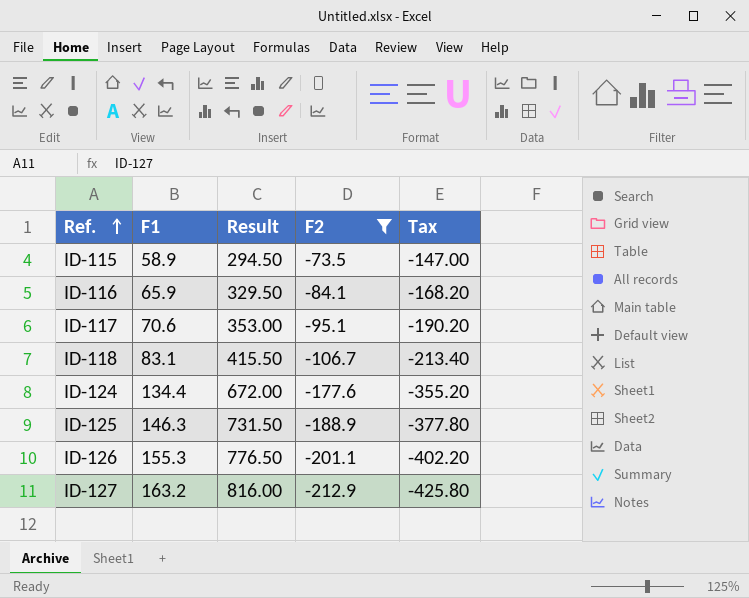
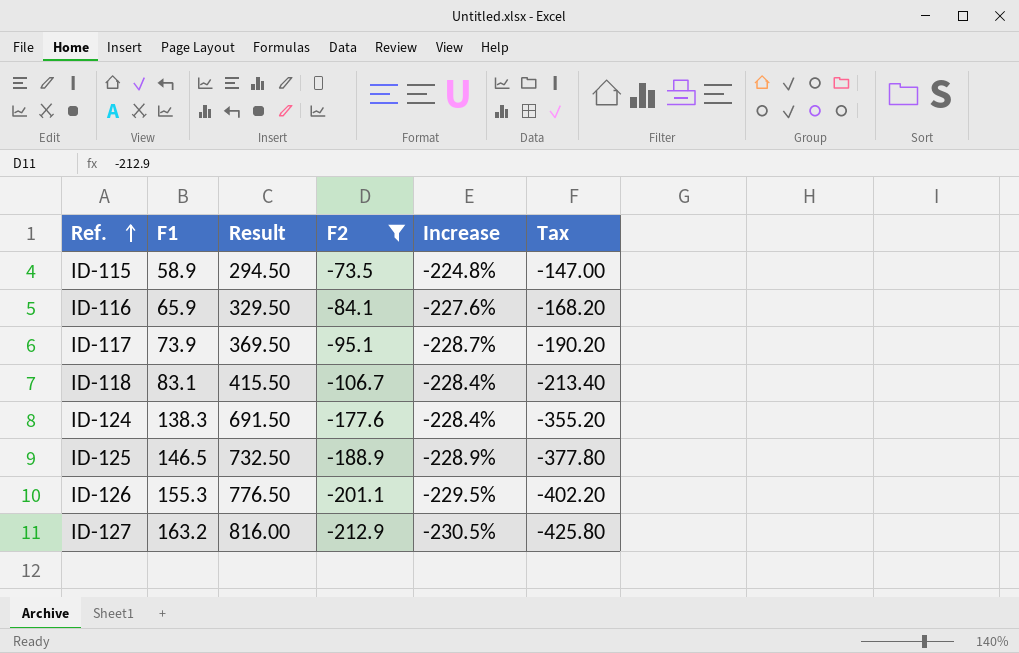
column Increase | formula: none -> ([F2] - [F1]) / [F1]
ID-117 | F1: 70.6 -> 73.9
ID-117 | Result: 353.00 -> 369.50
ID-124 | F1: 134.4 -> 138.3
ID-124 | Result: 672.00 -> 691.50
ID-125 | F1: 146.3 -> 146.5
ID-125 | Result: 731.50 -> 732.50

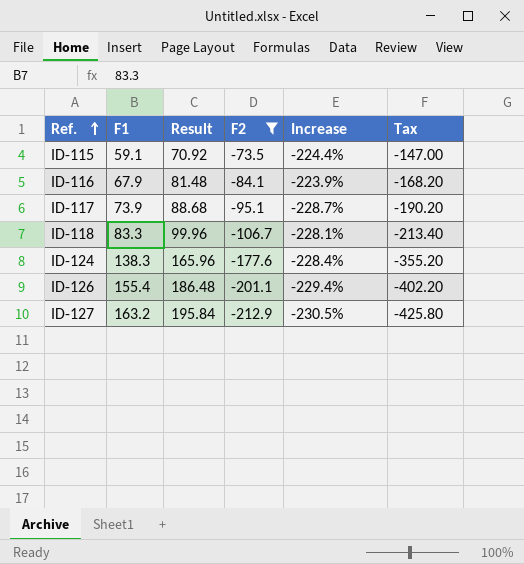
column Result | formula: [F1] * 5 -> [F1] * 1.2
row ID-125: 146.5 | 732.50 | -188.9 | -228.9% | -377.80 -> none
ID-115 | F1: 58.9 -> 59.1
ID-115 | Increase: -224.8% -> -224.4%
ID-116 | F1: 65.9 -> 67.9
ID-116 | Increase: -227.6% -> -223.9%
ID-118 | F1: 83.1 -> 83.3
ID-118 | Increase: -228.4% -> -228.1%
ID-126 | F1: 155.3 -> 155.4
ID-126 | Increase: -229.5% -> -229.4%

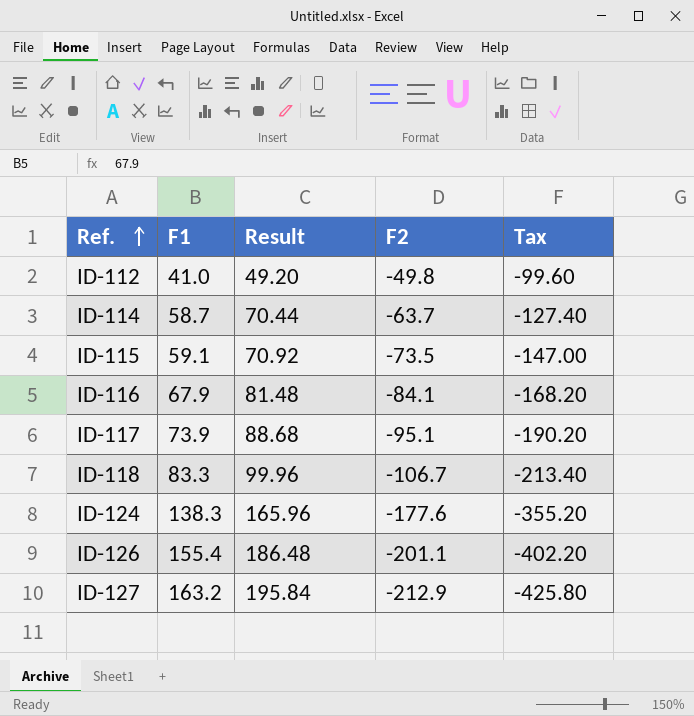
filter: F2 <= -73.5 -> none
column Increase | formula: ([F2] - [F1]) / [F1] -> none

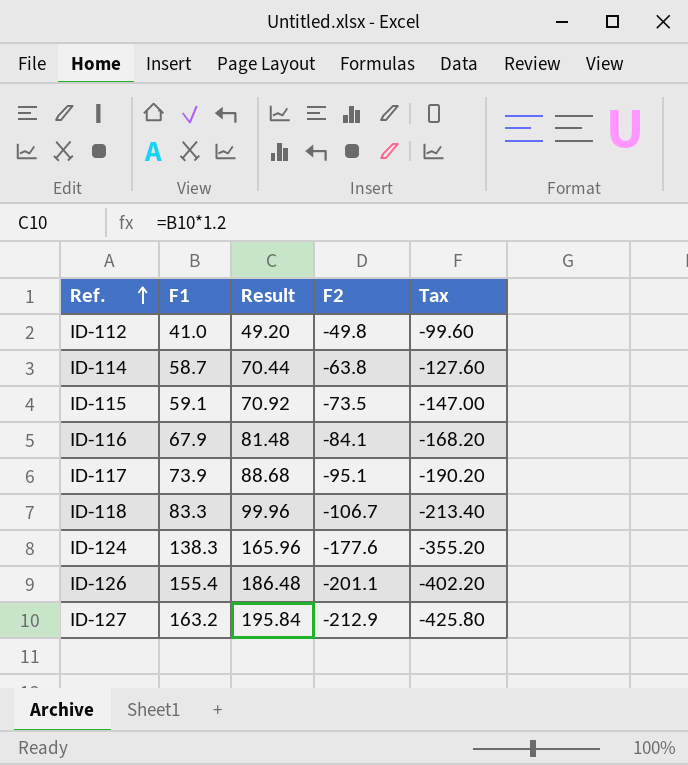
ID-114 | F2: -63.7 -> -63.8
ID-114 | Tax: -127.40 -> -127.60

